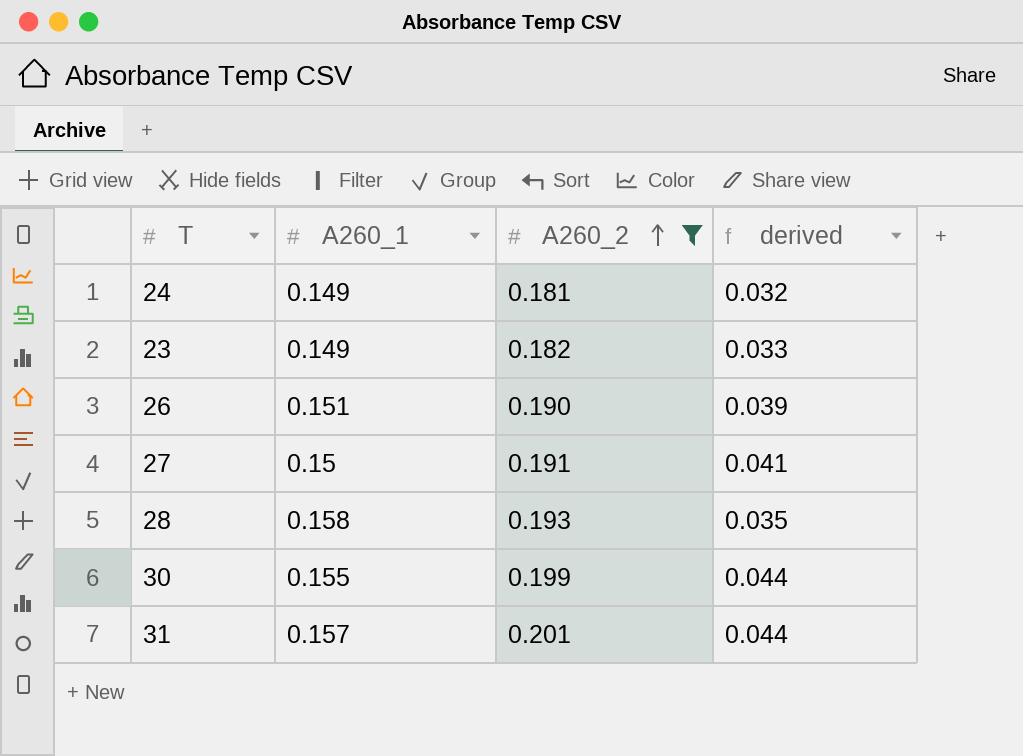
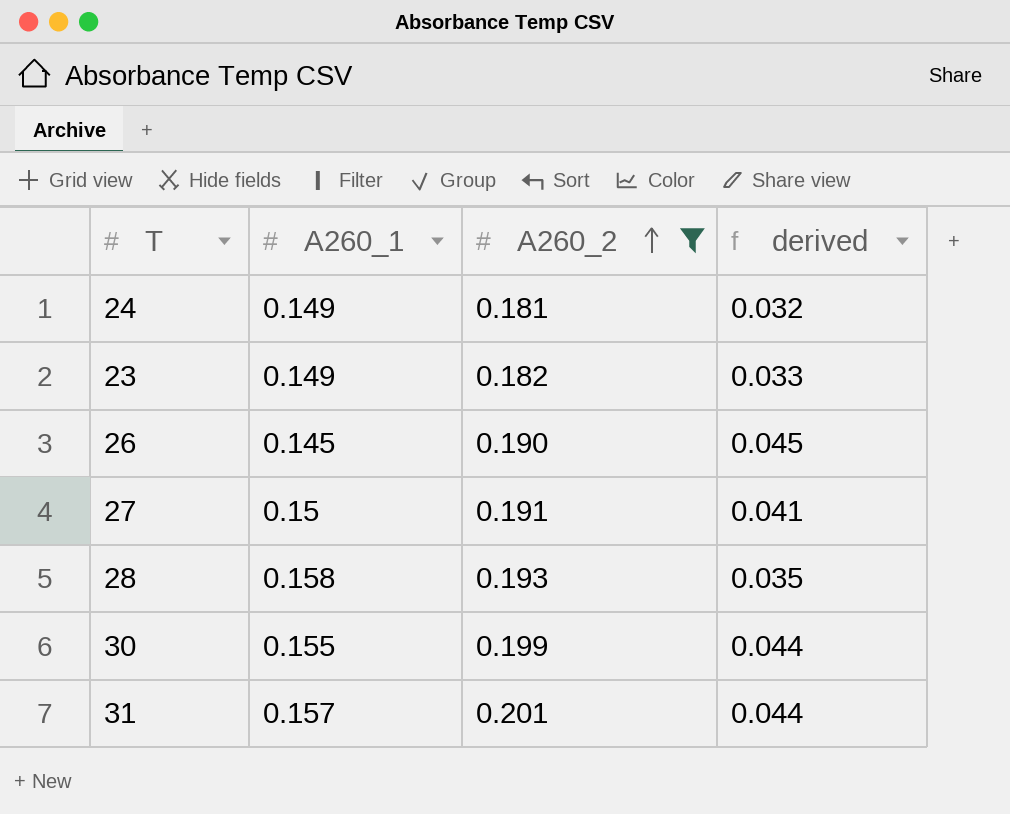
26 | A260_1: 0.151 -> 0.145
26 | derived: 0.039 -> 0.045

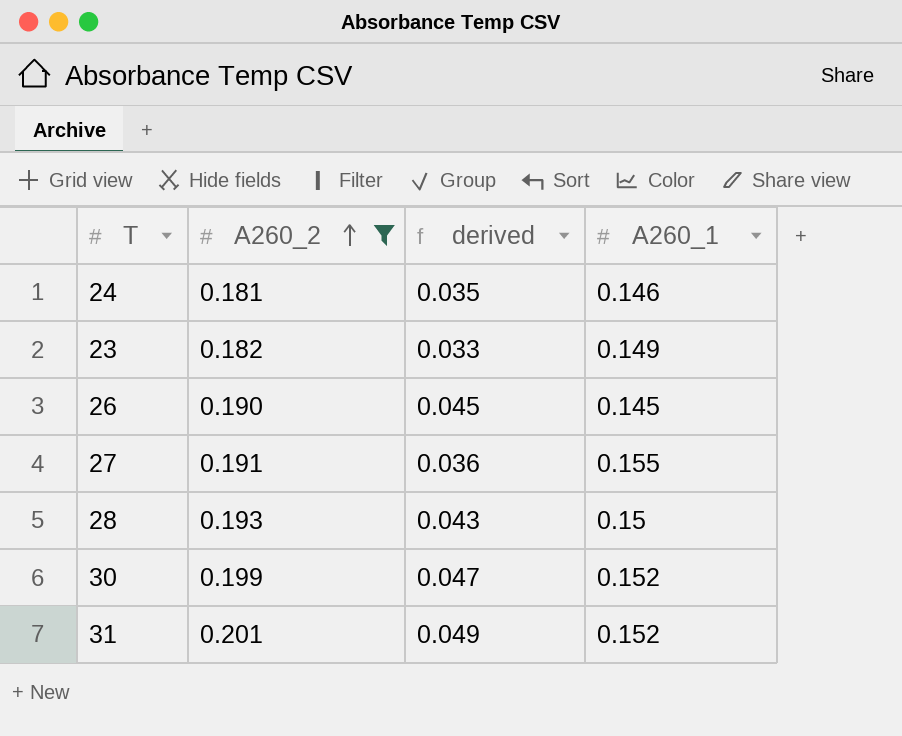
column A260_1 | position: 2 -> 4
24 | derived: 0.032 -> 0.035
24 | A260_1: 0.149 -> 0.146
27 | derived: 0.041 -> 0.036
27 | A260_1: 0.15 -> 0.155
28 | derived: 0.035 -> 0.043
28 | A260_1: 0.158 -> 0.15
30 | derived: 0.044 -> 0.047
30 | A260_1: 0.155 -> 0.152
31 | derived: 0.044 -> 0.049
31 | A260_1: 0.157 -> 0.152

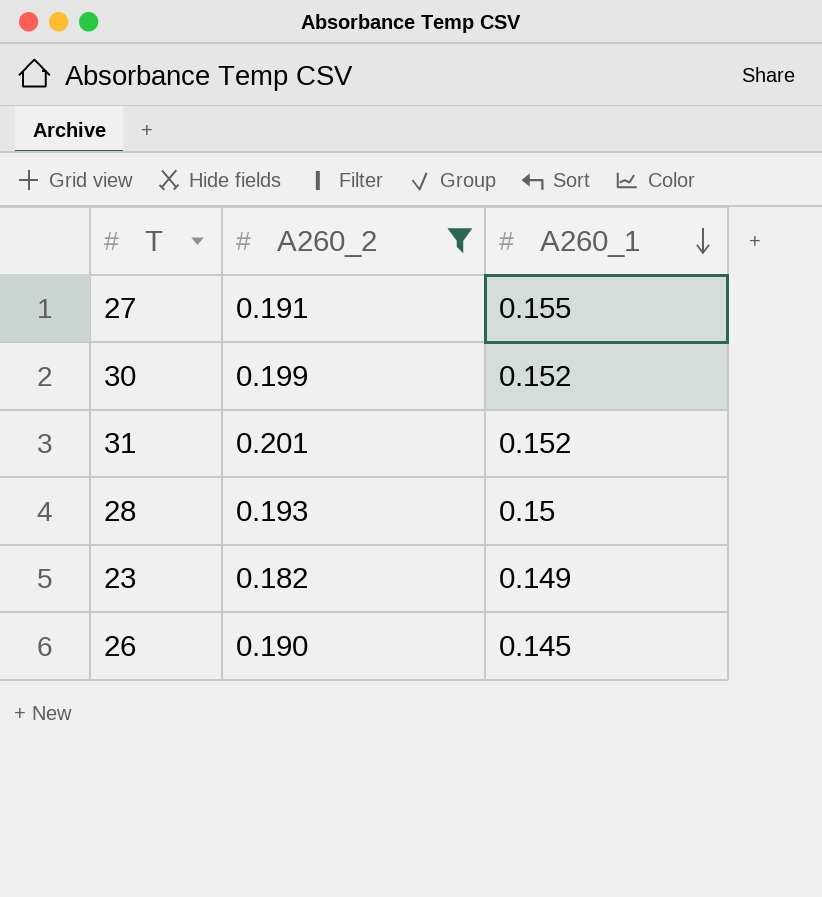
row order: A260_2 ascending -> A260_1 descending
column derived | formula: [A260_2] - [A260_1] -> none
row 24: 0.181 | 0.035 | 0.146 -> none

